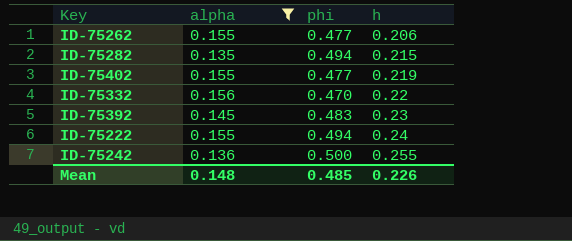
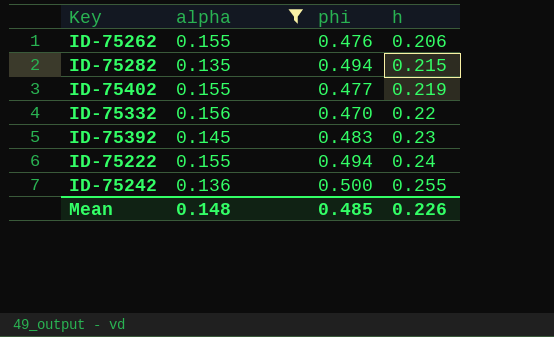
ID-75262 | phi: 0.477 -> 0.476

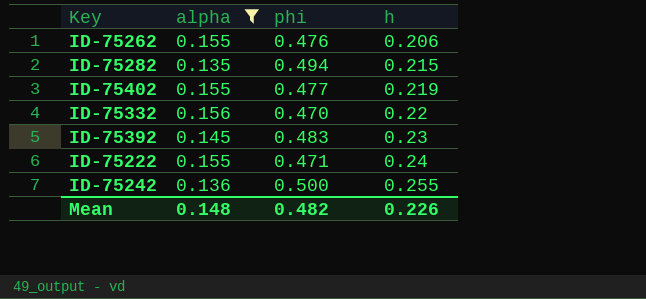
ID-75222 | phi: 0.494 -> 0.471
Mean | phi: 0.485 -> 0.482

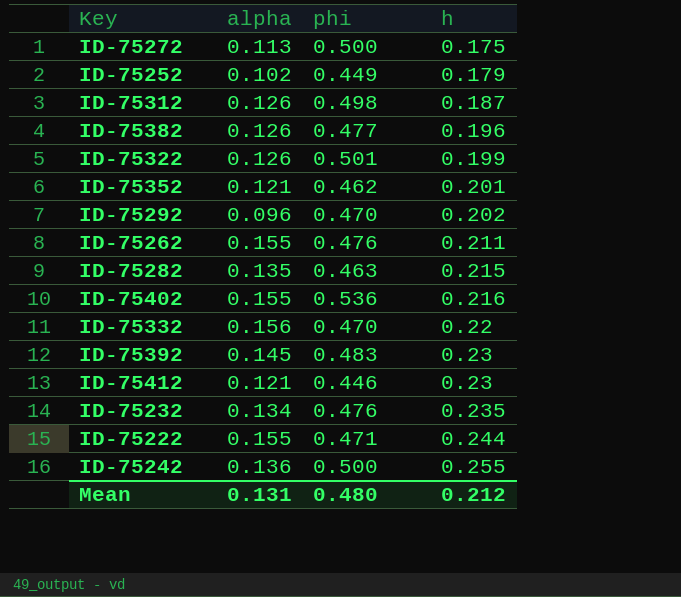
filter: alpha >= 0.135 -> none
ID-75262 | h: 0.206 -> 0.211
ID-75282 | phi: 0.494 -> 0.463
ID-75402 | phi: 0.477 -> 0.536
ID-75402 | h: 0.219 -> 0.216
ID-75222 | h: 0.24 -> 0.244
Mean | alpha: 0.148 -> 0.131
Mean | phi: 0.482 -> 0.480
Mean | h: 0.226 -> 0.212

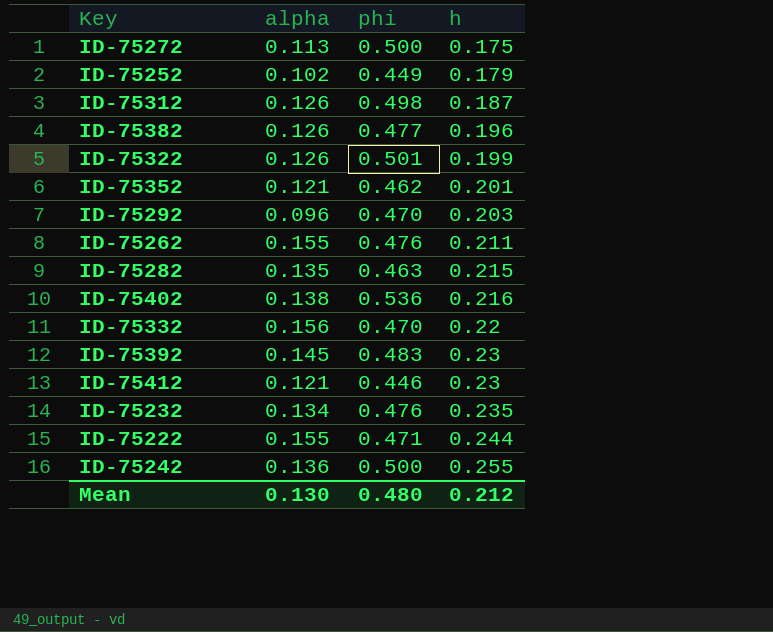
ID-75292 | h: 0.202 -> 0.203
ID-75402 | alpha: 0.155 -> 0.138
Mean | alpha: 0.131 -> 0.130

